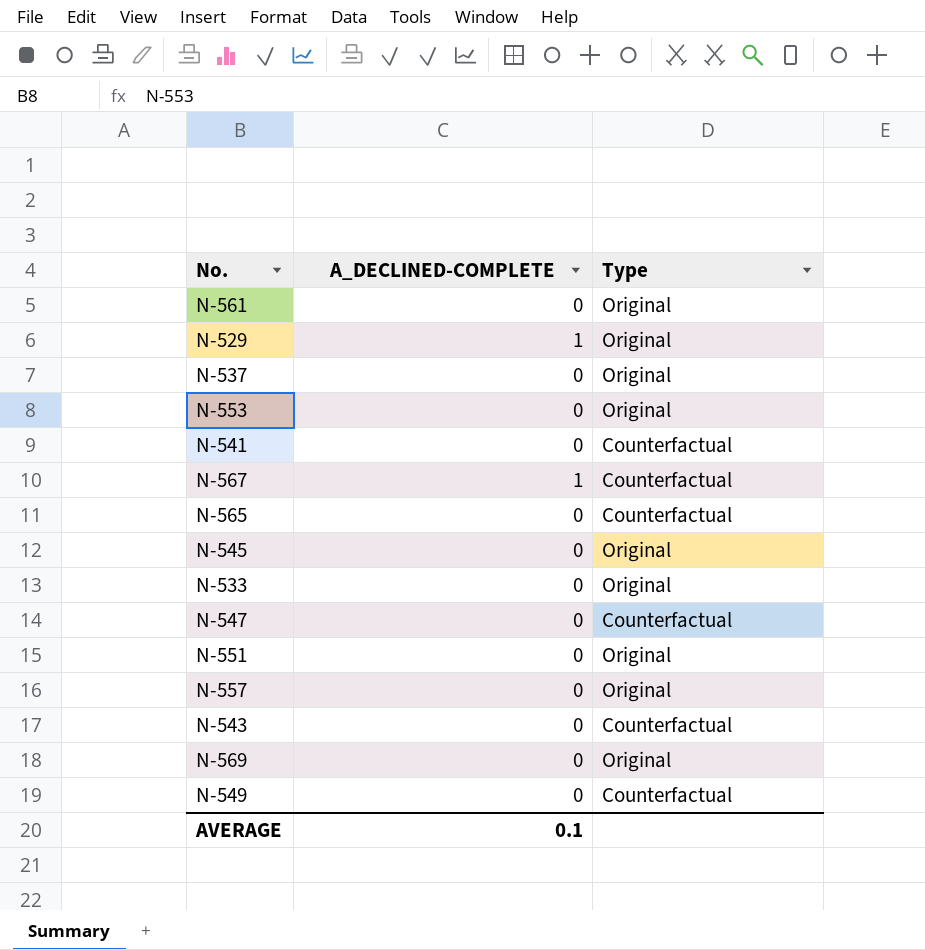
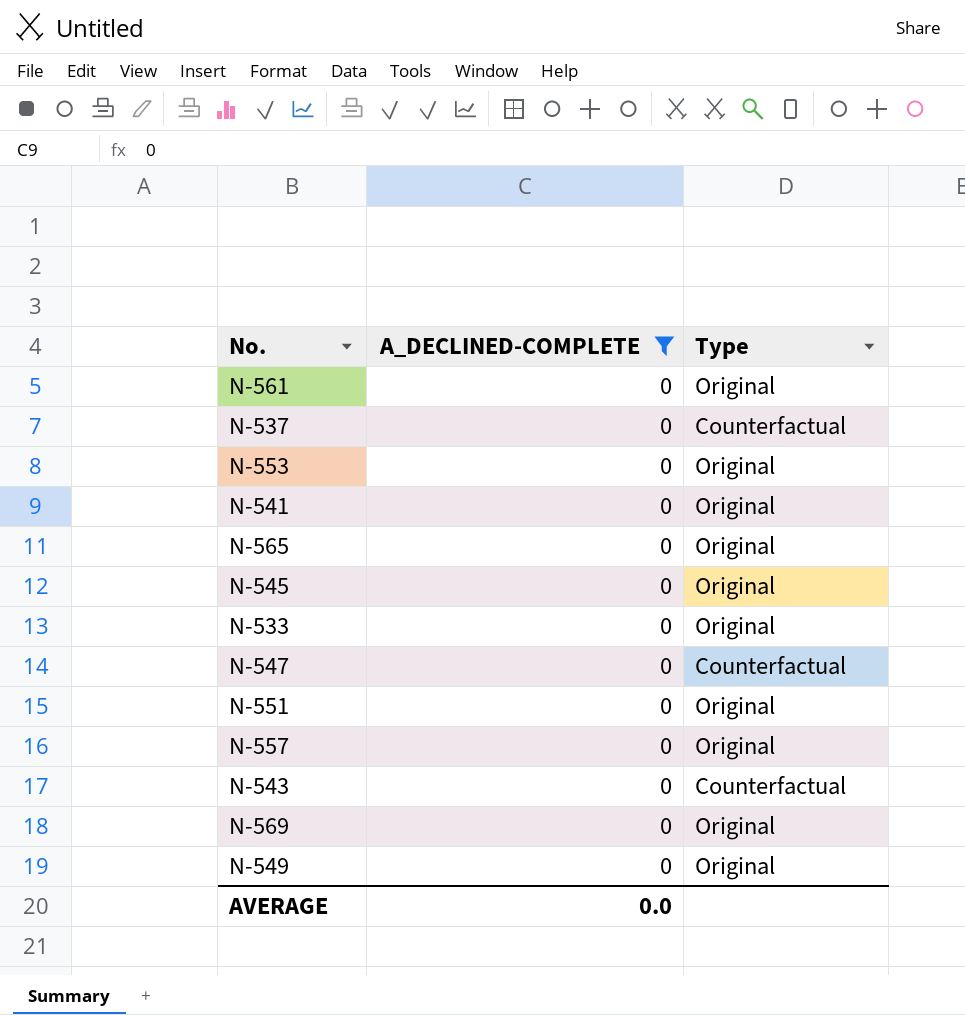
filter: none -> A_DECLINED-COMPLETE = 0
N-537 | Type: Original -> Counterfactual
N-541 | Type: Counterfactual -> Original
N-565 | Type: Counterfactual -> Original
N-549 | Type: Counterfactual -> Original
AVERAGE | A_DECLINED-COMPLETE: 0.1 -> 0.0

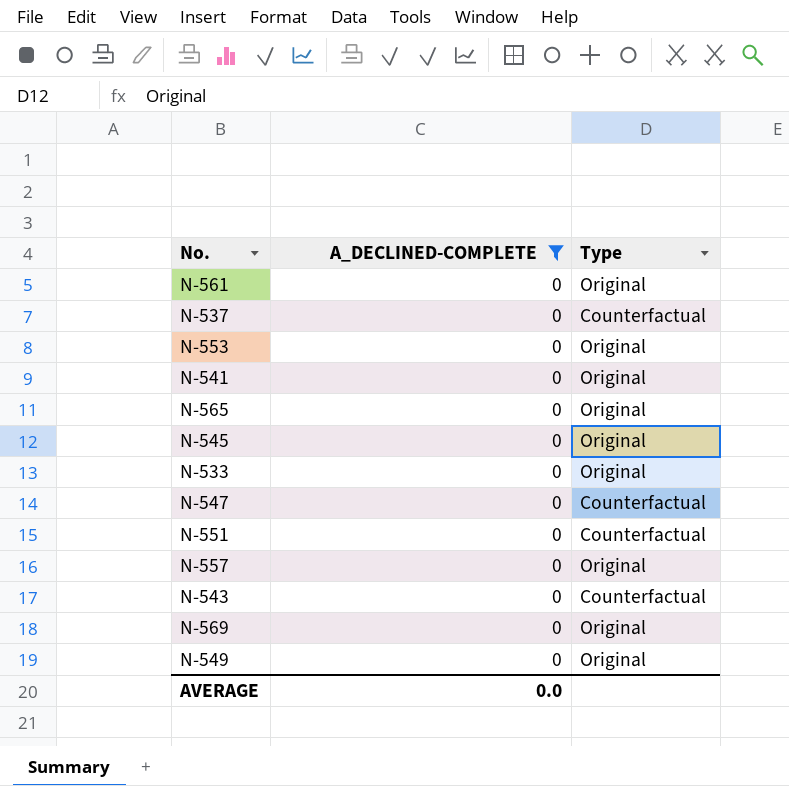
N-551 | Type: Original -> Counterfactual

